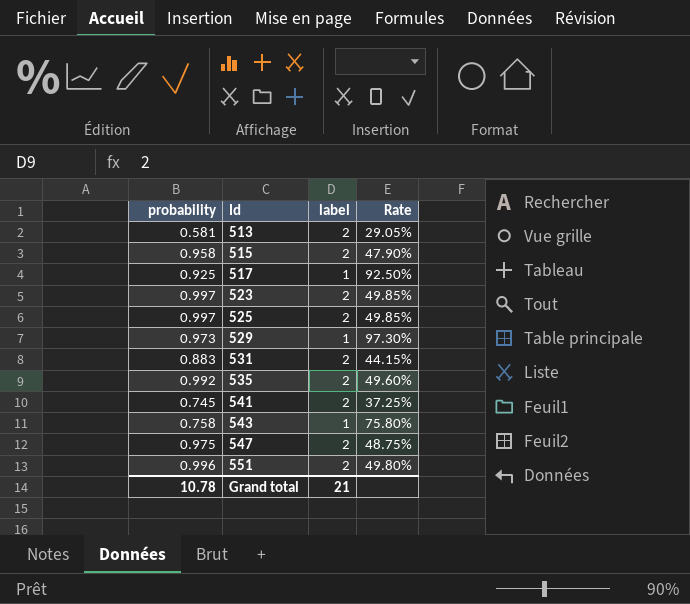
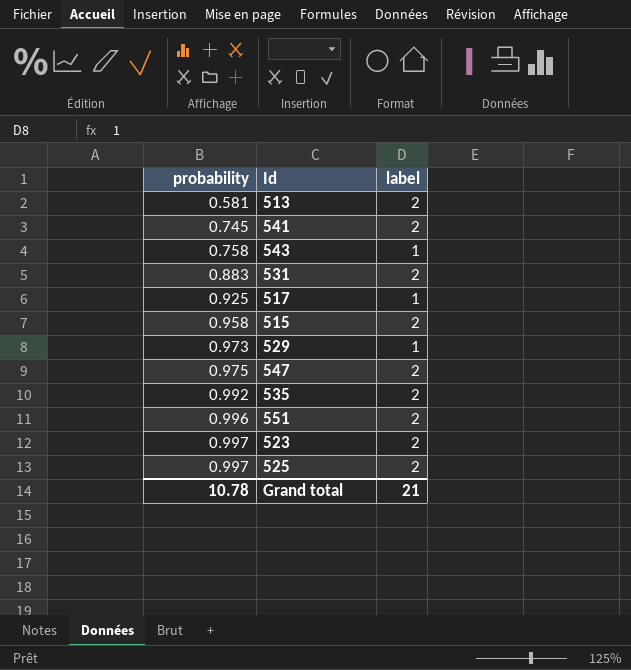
row order: Id ascending -> probability ascending
column Rate | formula: [probability] / [label] -> none

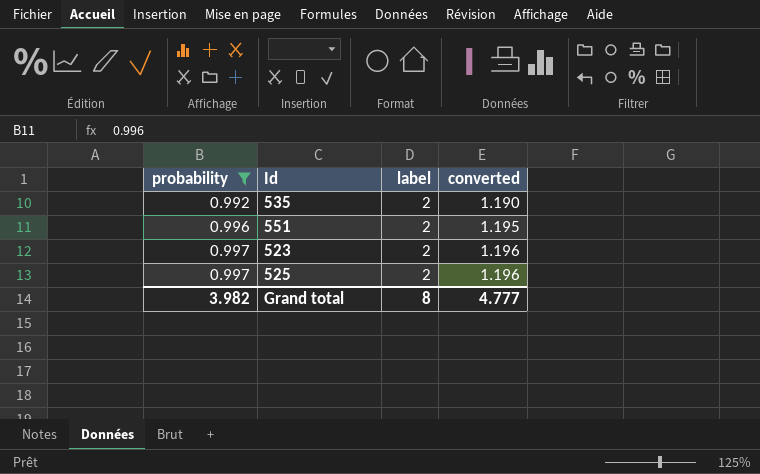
filter: none -> probability >= 0.992
column converted | formula: none -> [probability] * 1.2
Grand total | probability: 10.78 -> 3.982
Grand total | label: 21 -> 8

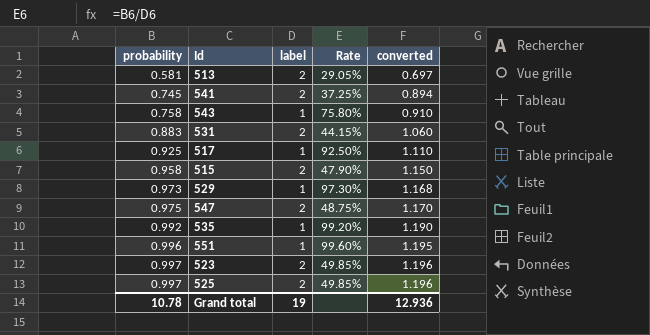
filter: probability >= 0.992 -> none
column Rate | formula: none -> [probability] / [label]
535 | label: 2 -> 1
551 | label: 2 -> 1
Grand total | probability: 3.982 -> 10.78
Grand total | label: 8 -> 19
Grand total | converted: 4.777 -> 12.936

